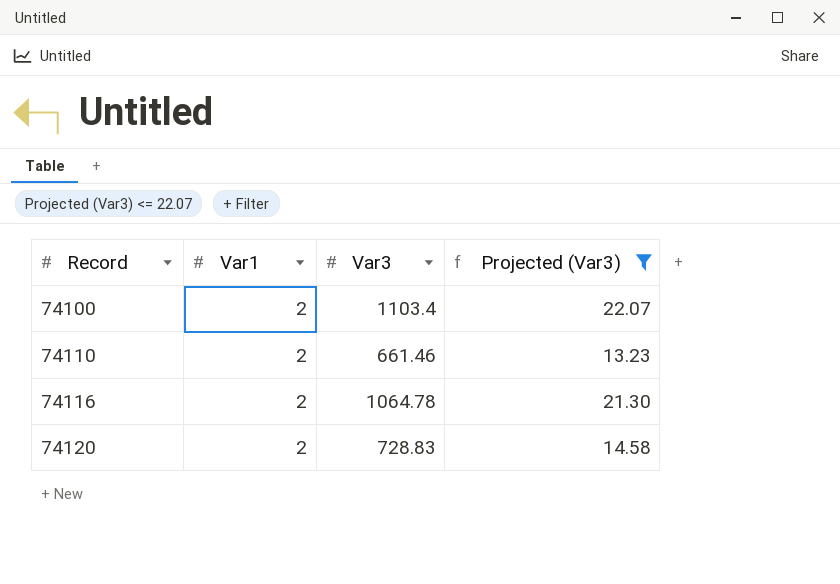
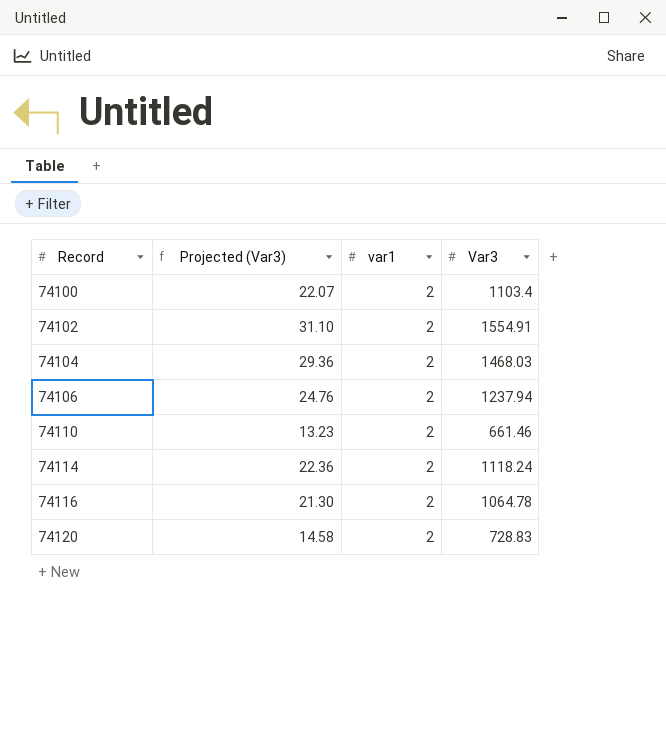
filter: Projected (Var3) <= 22.07 -> none
column Projected (Var3) | position: 4 -> 2
column name: Var1 -> var1

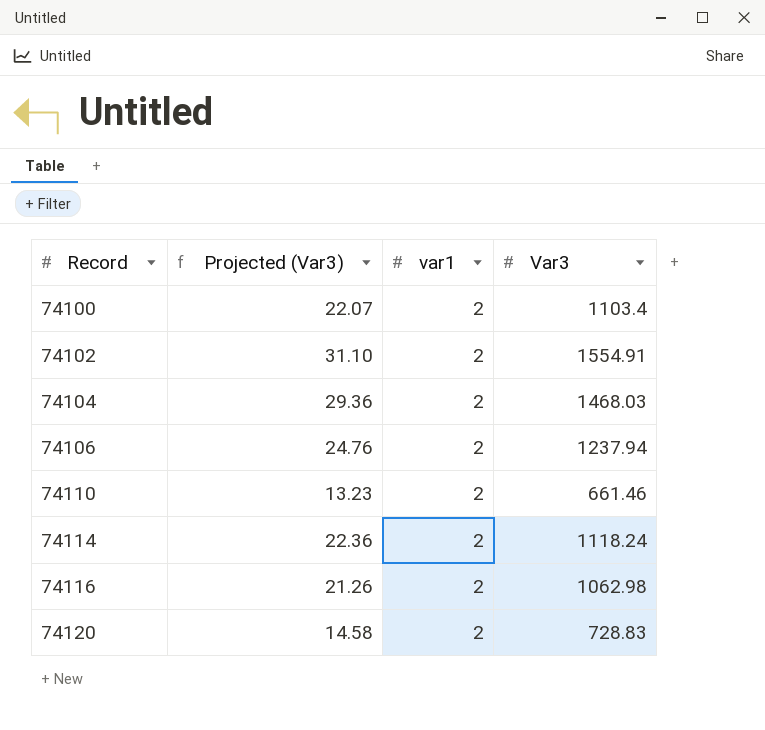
74116 | Projected (Var3): 21.30 -> 21.26
74116 | Var3: 1064.78 -> 1062.98

